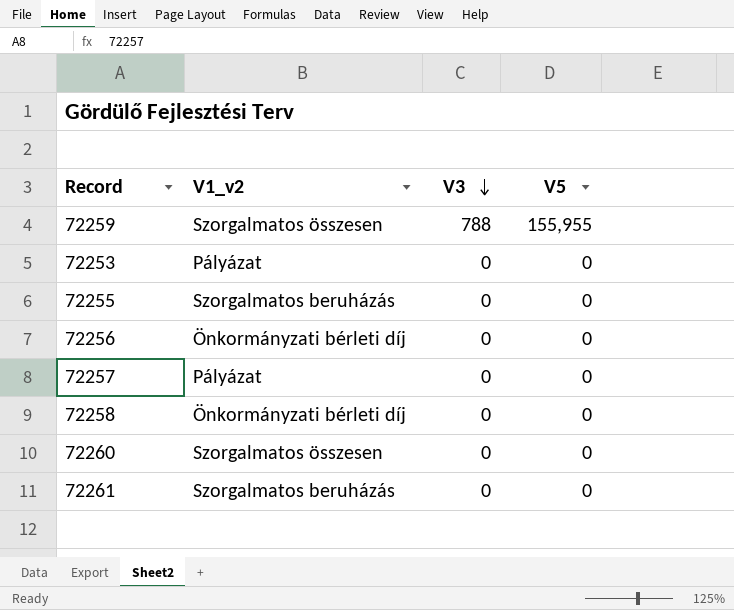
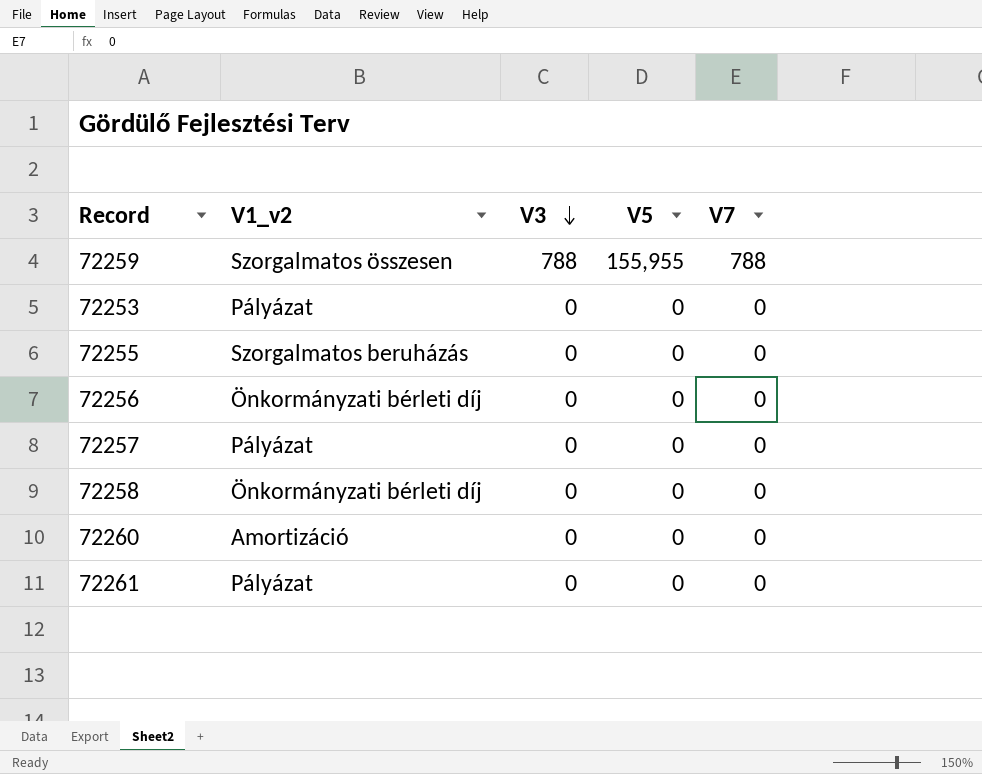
column V7 | position: none -> 5
72260 | V1_v2: Szorgalmatos összesen -> Amortizáció
72261 | V1_v2: Szorgalmatos beruházás -> Pályázat

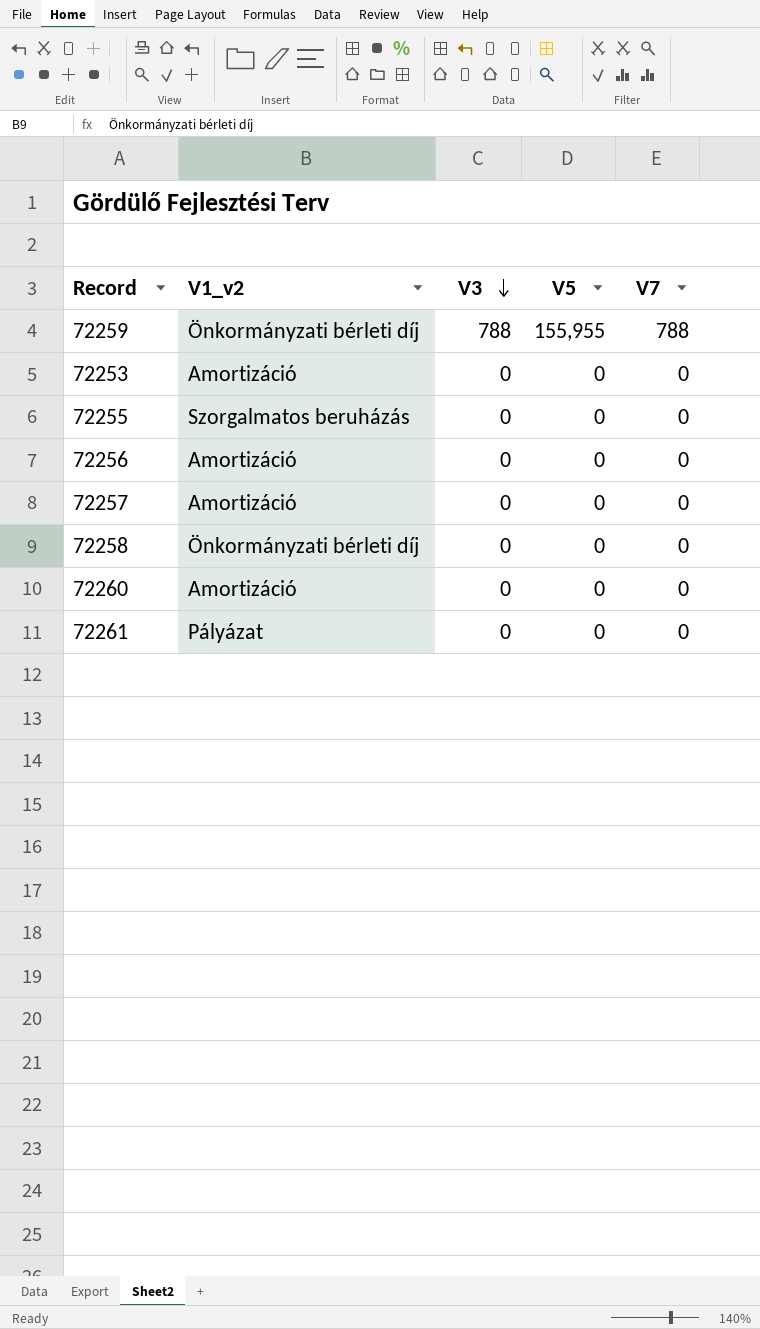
72259 | V1_v2: Szorgalmatos összesen -> Önkormányzati bérleti díj
72253 | V1_v2: Pályázat -> Amortizáció
72256 | V1_v2: Önkormányzati bérleti díj -> Amortizáció
72257 | V1_v2: Pályázat -> Amortizáció

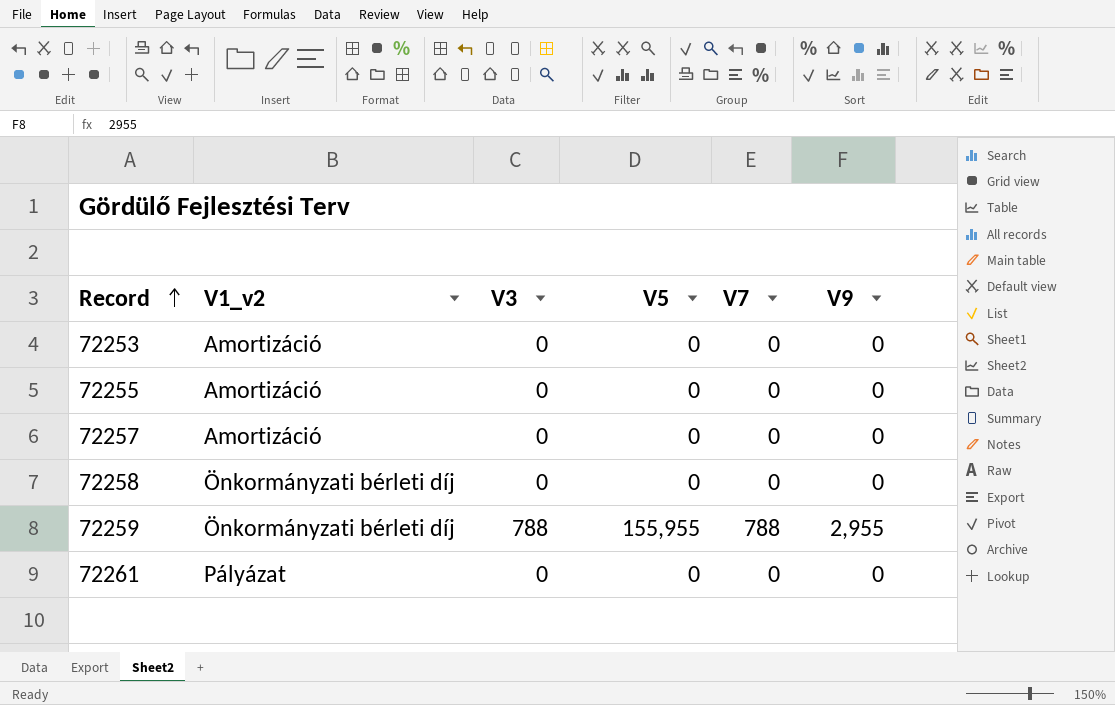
row order: V3 descending -> Record ascending
column V9 | position: none -> 6
row 72256: Amortizáció | 0 | 0 | 0 -> none
row 72260: Amortizáció | 0 | 0 | 0 -> none
72255 | V1_v2: Szorgalmatos beruházás -> Amortizáció

